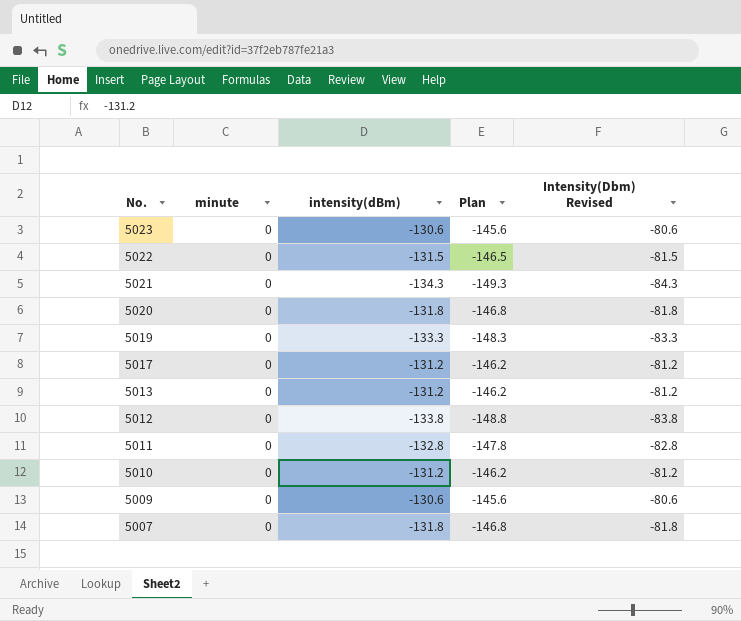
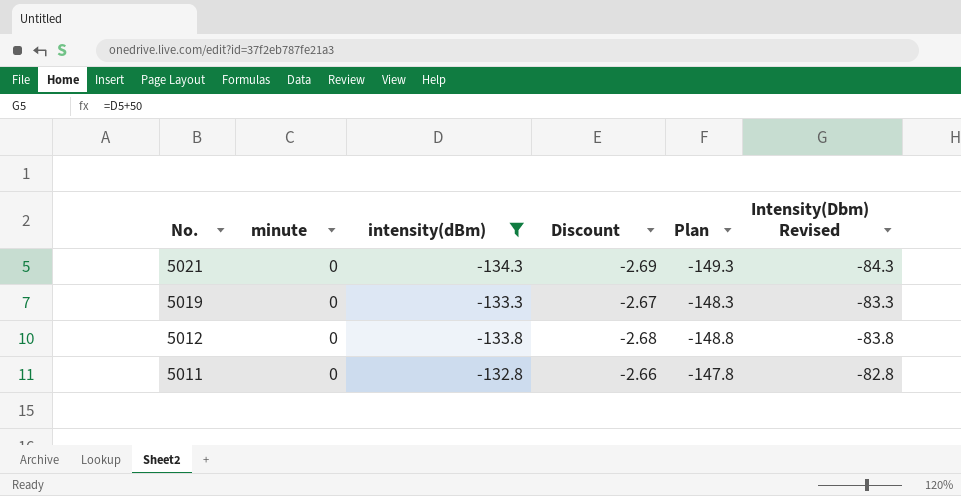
filter: none -> intensity(dBm) <= -132.8
column Discount | formula: none -> [intensity(dBm)] * 0.02

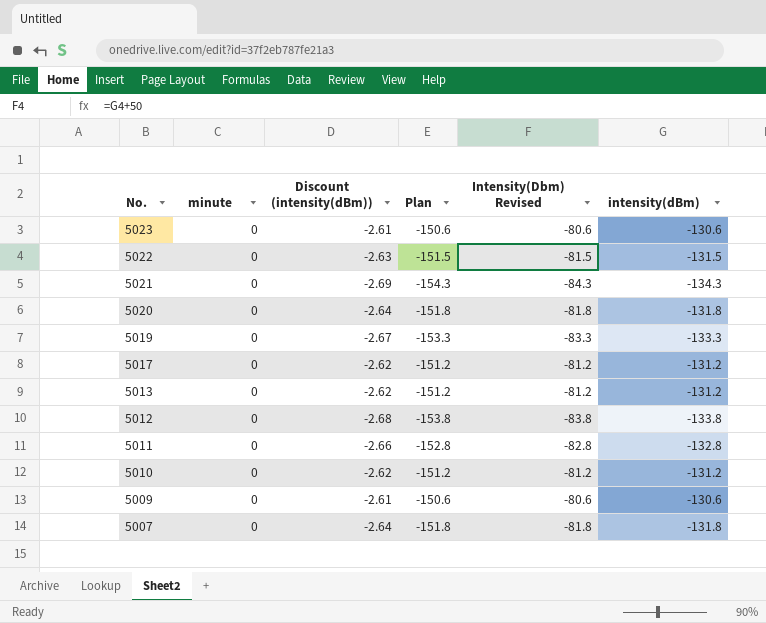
filter: intensity(dBm) <= -132.8 -> none
column name: Discount -> Discount (intensity(dBm))
column Plan | formula: [intensity(dBm)] - 15 -> [intensity(dBm)] - 20
column intensity(dBm) | position: 3 -> 6

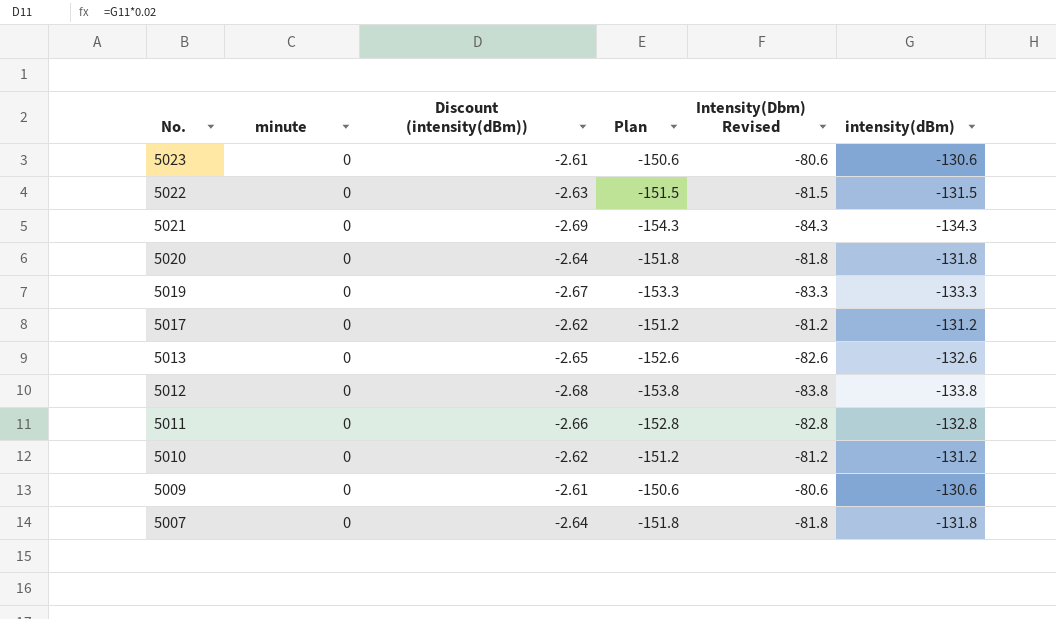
5013 | Discount (intensity(dBm)): -2.62 -> -2.65
5013 | Plan: -151.2 -> -152.6
5013 | Intensity(Dbm) Revised: -81.2 -> -82.6
5013 | intensity(dBm): -131.2 -> -132.6

